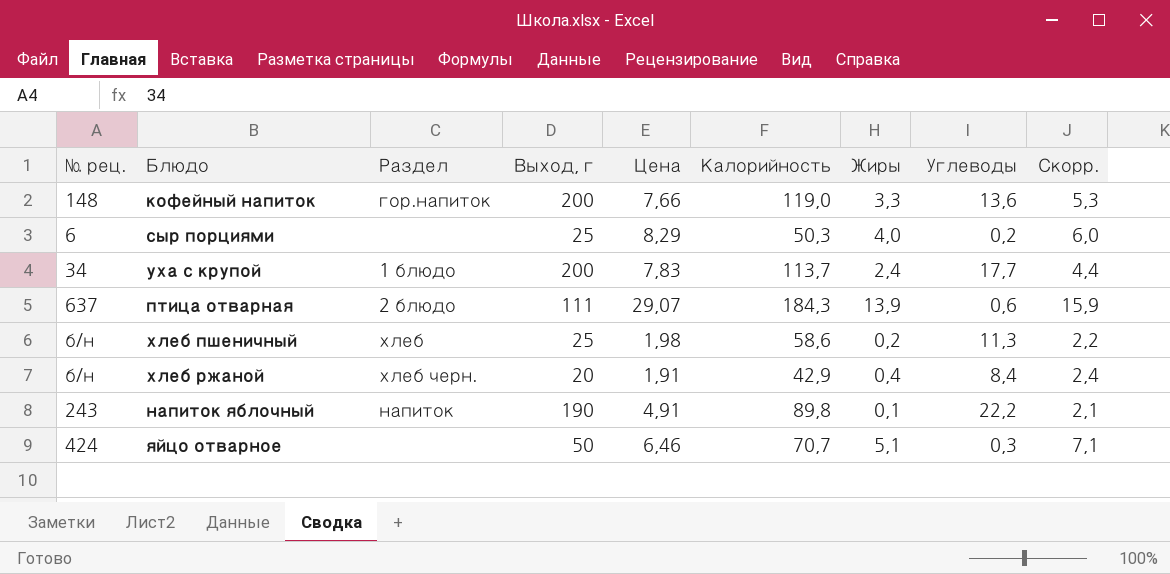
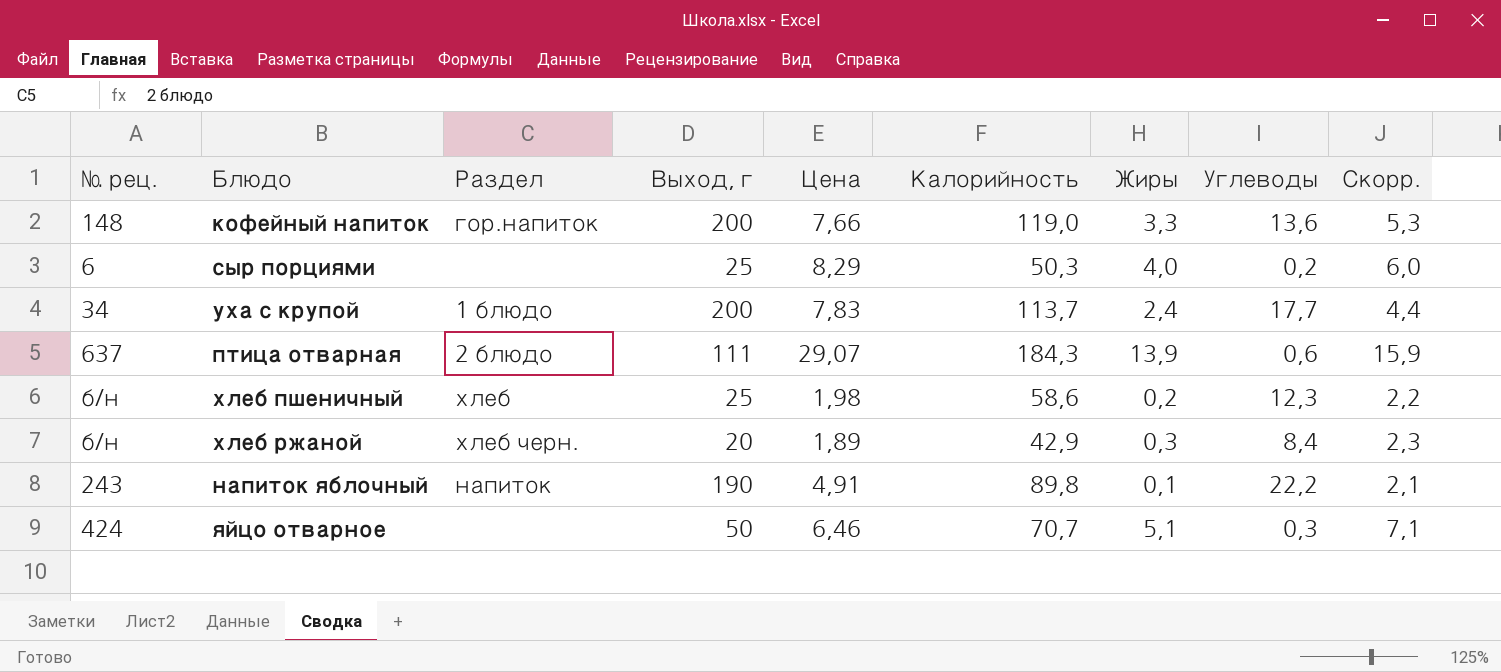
хлеб пшеничный | Углеводы: 11,3 -> 12,3
хлеб ржаной | Цена: 1,91 -> 1,89
хлеб ржаной | Жиры: 0,4 -> 0,3
хлеб ржаной | Скорр.: 2,4 -> 2,3

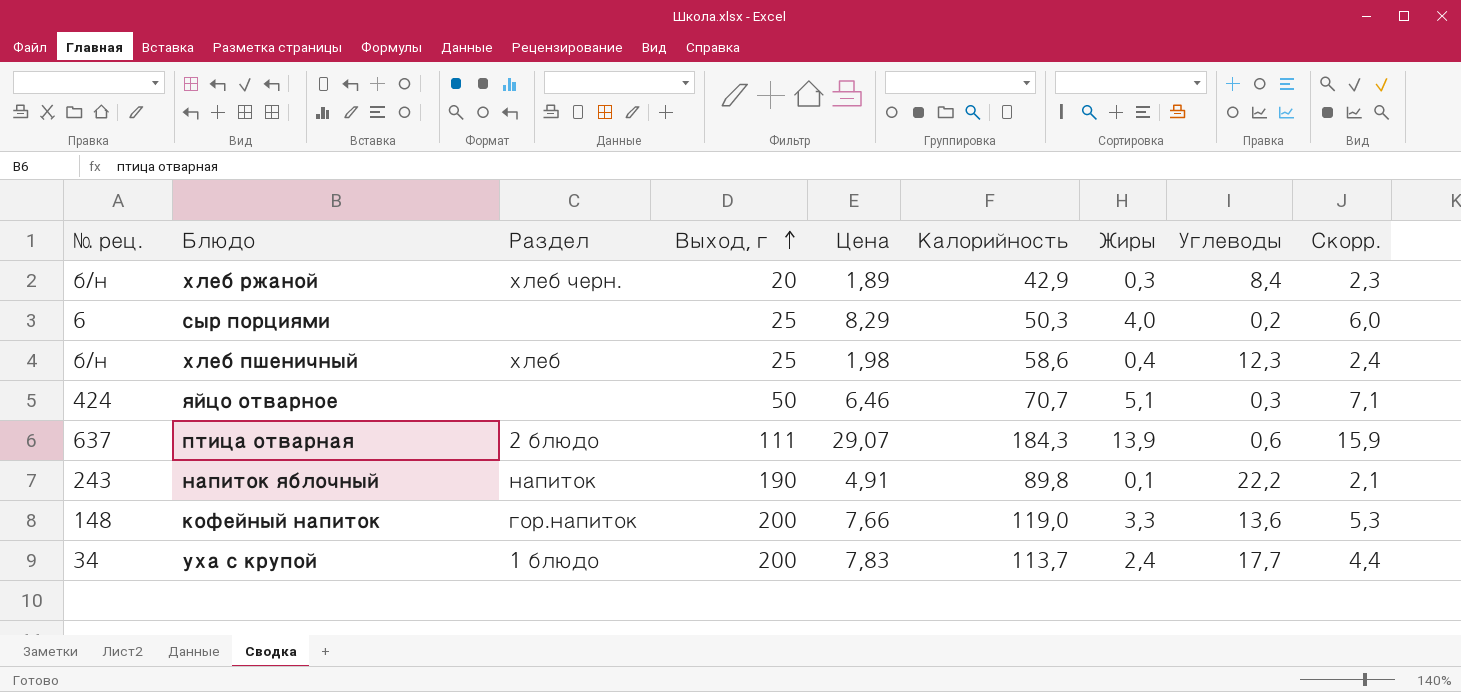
row order: none -> Выход, г ascending
хлеб пшеничный | Жиры: 0,2 -> 0,4
хлеб пшеничный | Скорр.: 2,2 -> 2,4

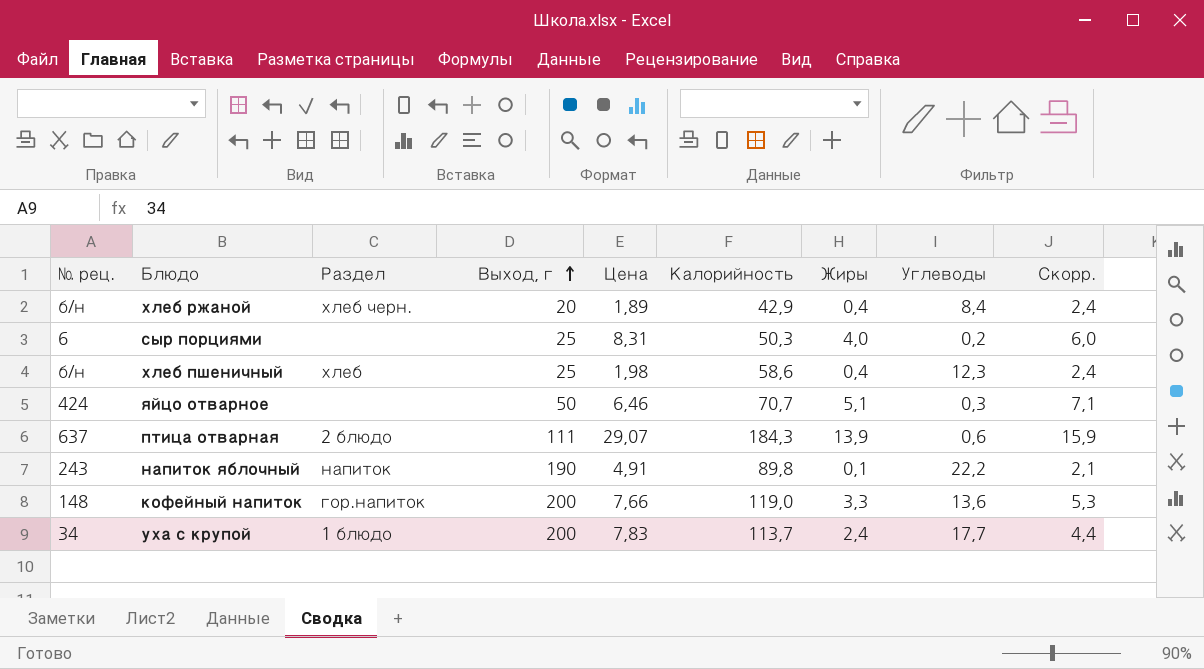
хлеб ржаной | Жиры: 0,3 -> 0,4
хлеб ржаной | Скорр.: 2,3 -> 2,4
сыр порциями | Цена: 8,29 -> 8,31

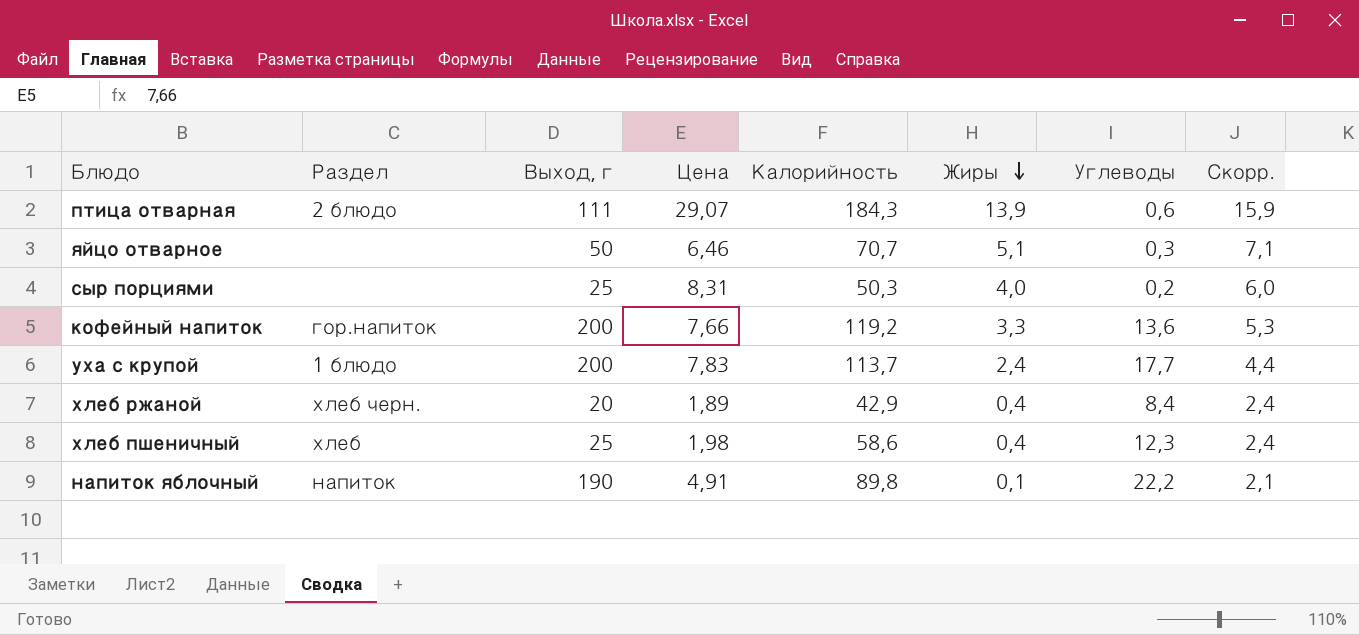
row order: Выход, г ascending -> Жиры descending
column № рец. | position: 1 -> none
кофейный напиток | Калорийность: 119,0 -> 119,2

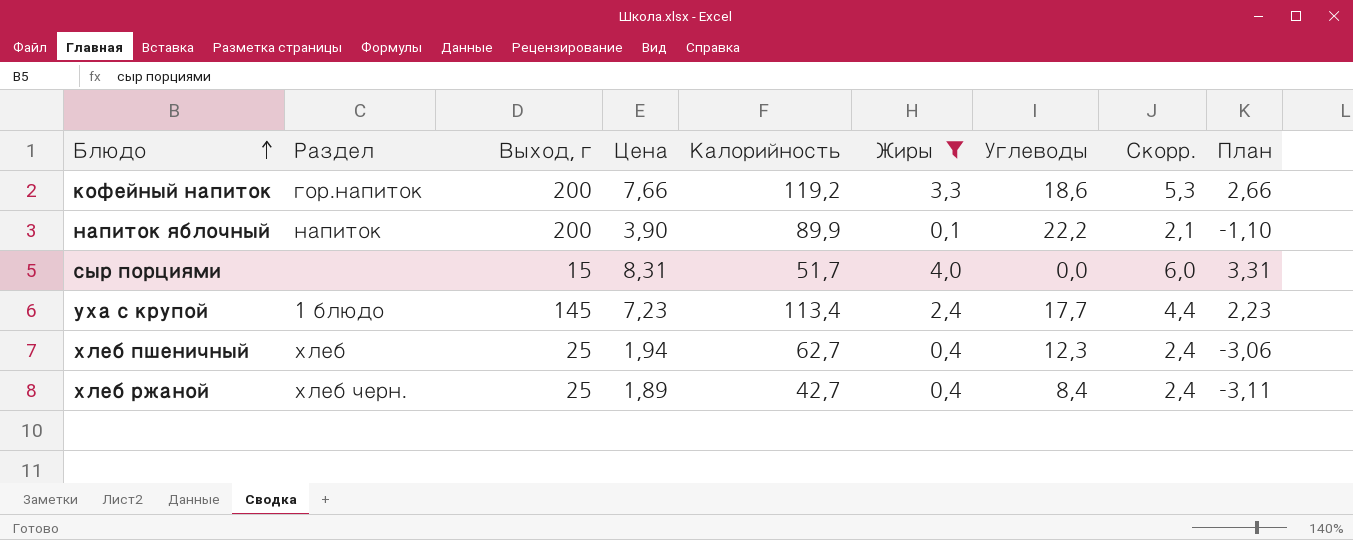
filter: none -> Жиры <= 4,0
row order: Жиры descending -> Блюдо ascending
column План | formula: none -> [Цена] - 5
кофейный напиток | Углеводы: 13,6 -> 18,6
напиток яблочный | Выход, г: 190 -> 200
напиток яблочный | Цена: 4,91 -> 3,90
напиток яблочный | Калорийность: 89,8 -> 89,9
сыр порциями | Выход, г: 25 -> 15
сыр порциями | Калорийность: 50,3 -> 51,7
сыр порциями | Углеводы: 0,2 -> 0,0
уха с крупой | Выход, г: 200 -> 145
уха с крупой | Цена: 7,83 -> 7,23
уха с крупой | Калорийность: 113,7 -> 113,4
хлеб пшеничный | Цена: 1,98 -> 1,94
хлеб пшеничный | Калорийность: 58,6 -> 62,7
хлеб ржаной | Выход, г: 20 -> 25
хлеб ржаной | Калорийность: 42,9 -> 42,7

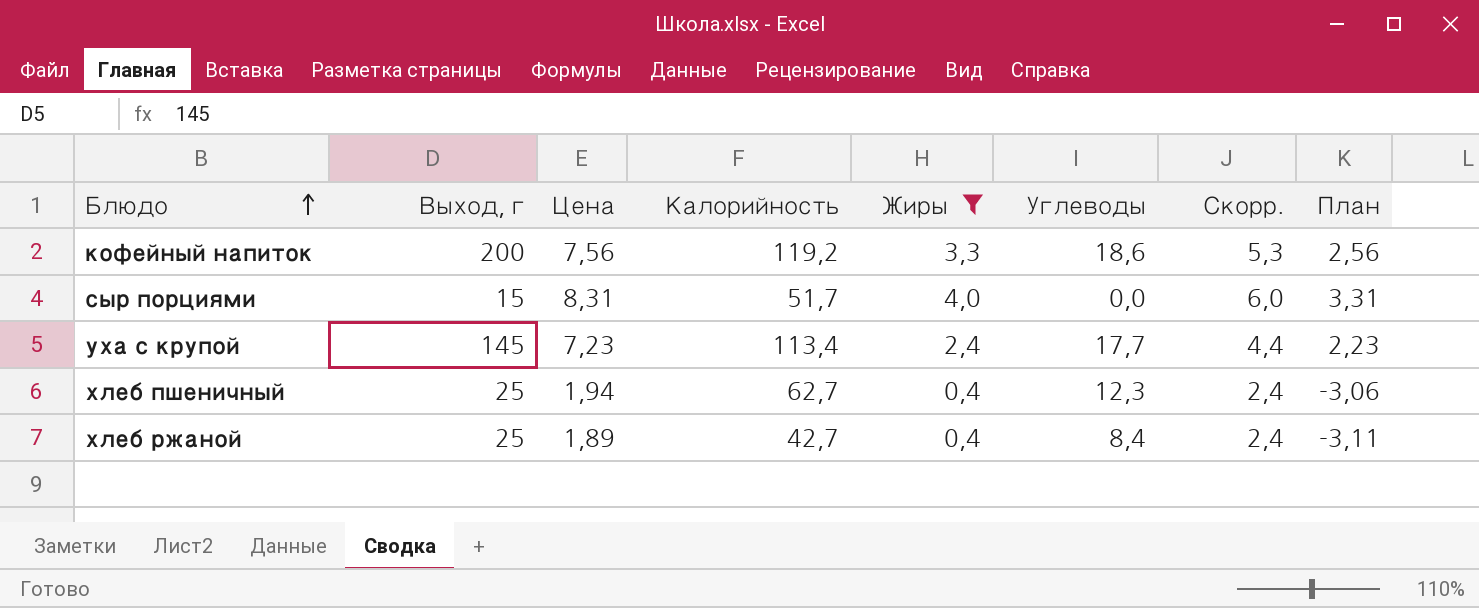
column Раздел | position: 2 -> none
row напиток яблочный: напиток | 200 | 3,90 | 89,9 | 0,1 | 22,2 | 2,1 | -1,10 -> none
кофейный напиток | Цена: 7,66 -> 7,56
кофейный напиток | План: 2,66 -> 2,56

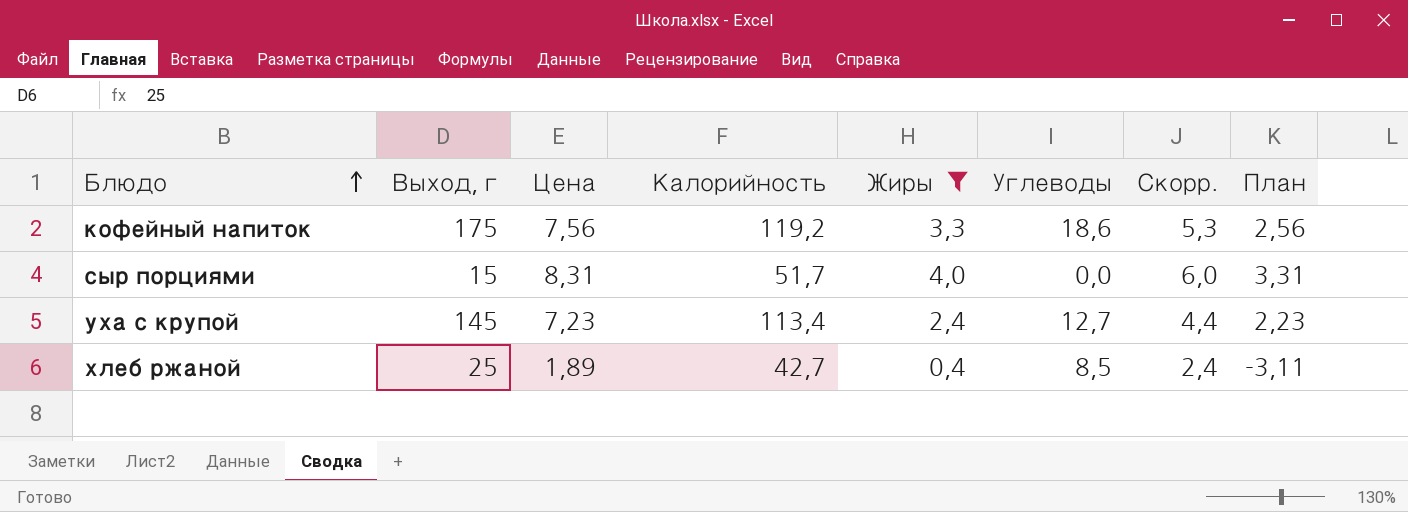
row хлеб пшеничный: 25 | 1,94 | 62,7 | 0,4 | 12,3 | 2,4 | -3,06 -> none
кофейный напиток | Выход, г: 200 -> 175
уха с крупой | Углеводы: 17,7 -> 12,7
хлеб ржаной | Углеводы: 8,4 -> 8,5

